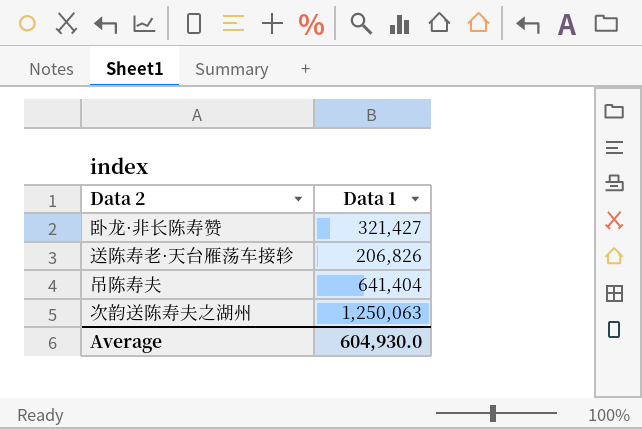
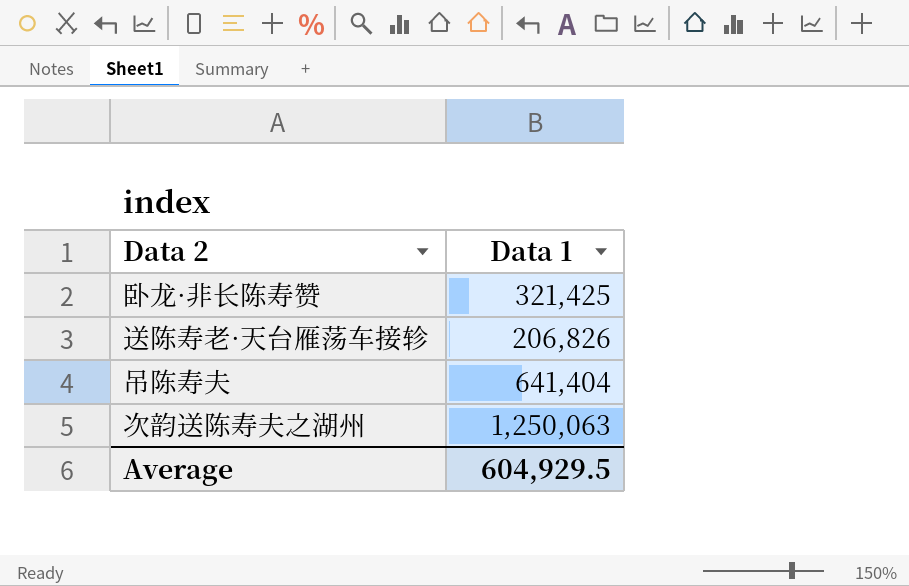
卧龙·非长陈寿赞 | Data 1: 321,427 -> 321,425
Average | Data 1: 604,930.0 -> 604,929.5

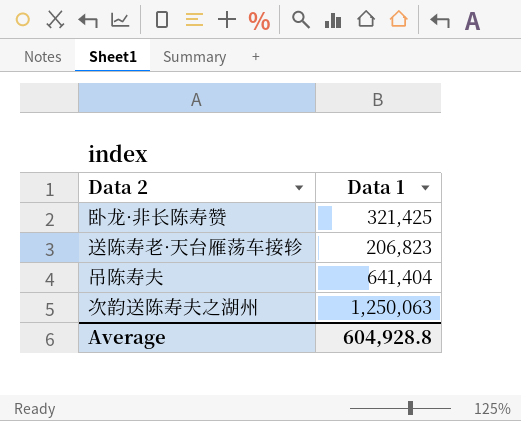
送陈寿老·天台雁荡车接轸 | Data 1: 206,826 -> 206,823
Average | Data 1: 604,929.5 -> 604,928.8

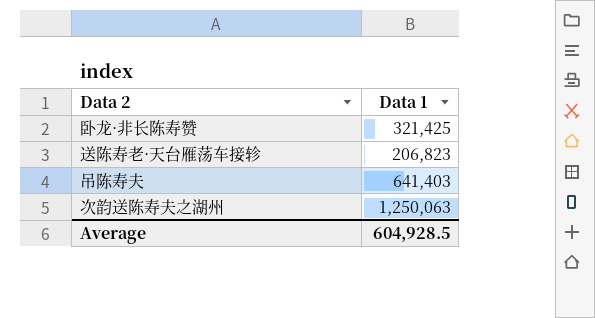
吊陈寿夫 | Data 1: 641,404 -> 641,403
Average | Data 1: 604,928.8 -> 604,928.5

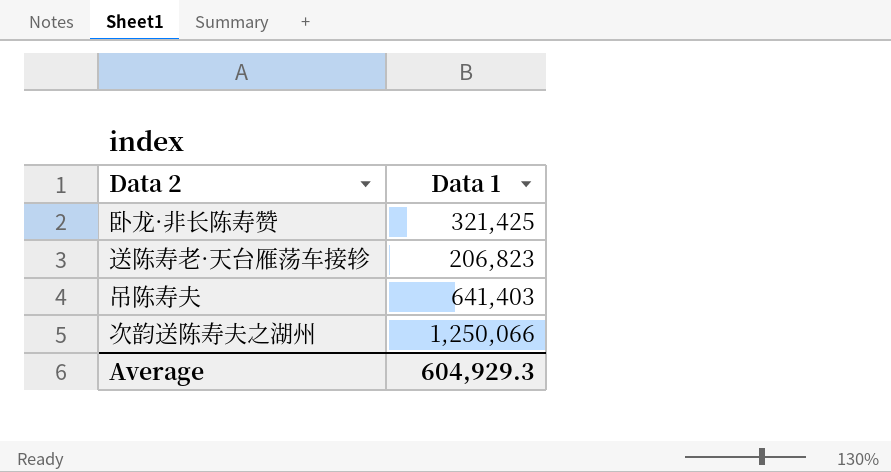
次韵送陈寿夫之湖州 | Data 1: 1,250,063 -> 1,250,066
Average | Data 1: 604,928.5 -> 604,929.3

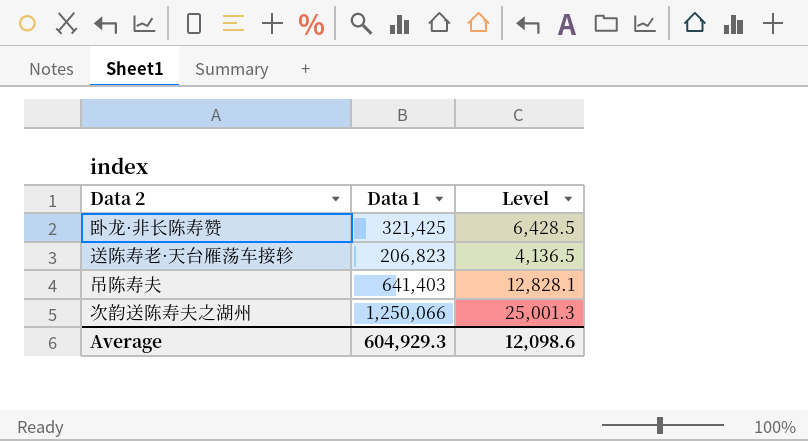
column Level | formula: none -> [Data 1] * 0.02

